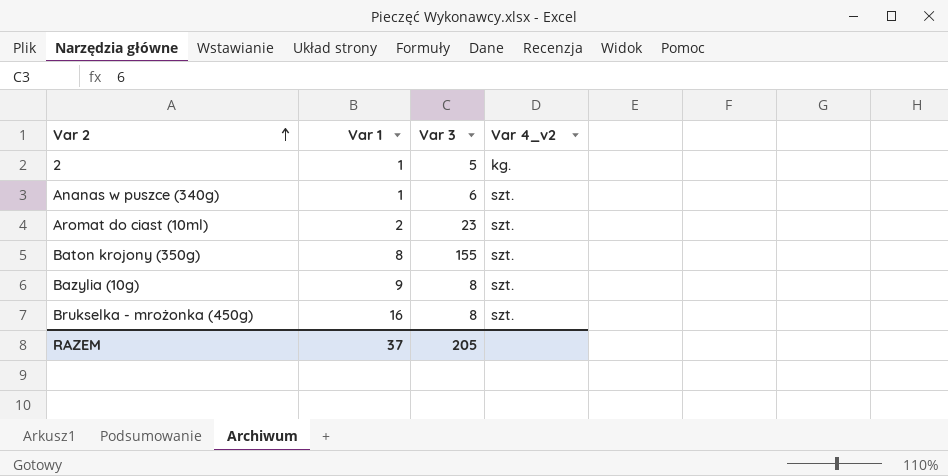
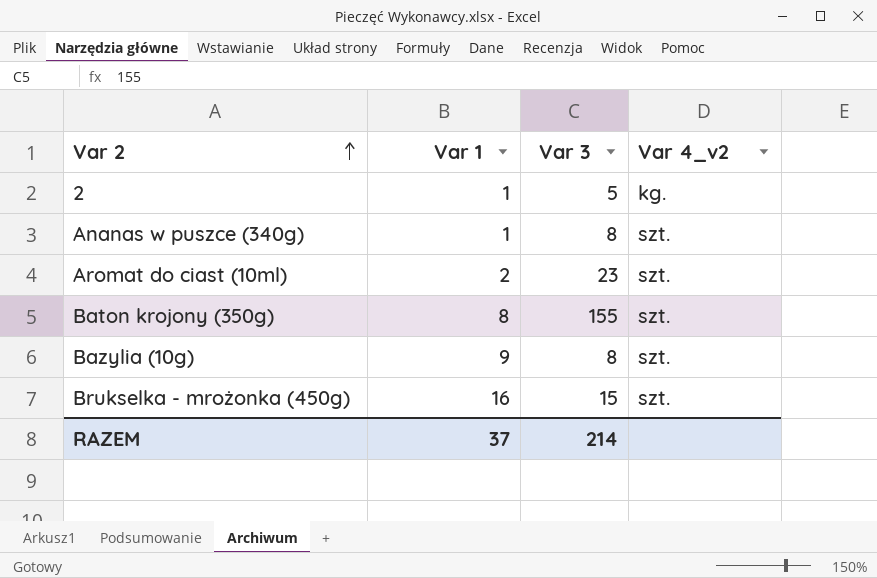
Ananas w puszce (340g) | Var 3: 6 -> 8
Brukselka - mrożonka (450g) | Var 3: 8 -> 15
RAZEM | Var 3: 205 -> 214

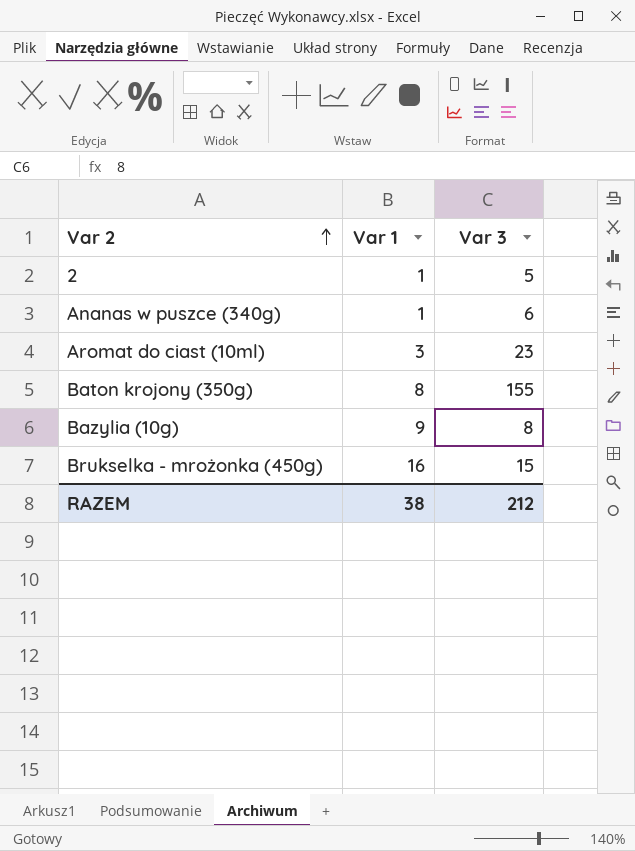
column Var 4_v2 | position: 4 -> none
Ananas w puszce (340g) | Var 3: 8 -> 6
Aromat do ciast (10ml) | Var 1: 2 -> 3
RAZEM | Var 1: 37 -> 38
RAZEM | Var 3: 214 -> 212

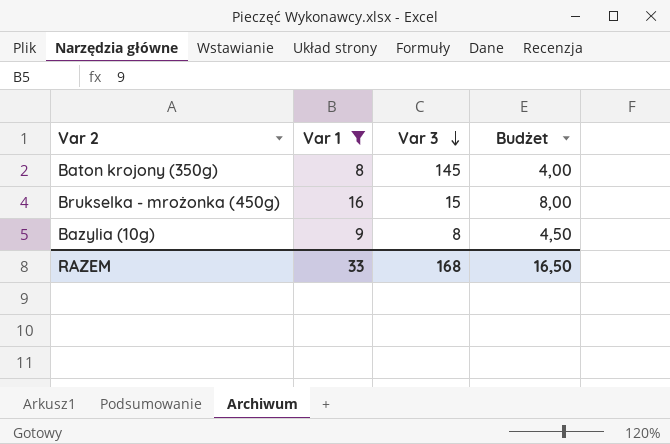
filter: none -> Var 1 >= 8
row order: Var 2 ascending -> Var 3 descending
column Budżet | formula: none -> [Var 1] * 0,5
Baton krojony (350g) | Var 3: 155 -> 145
RAZEM | Var 1: 38 -> 33
RAZEM | Var 3: 212 -> 168

